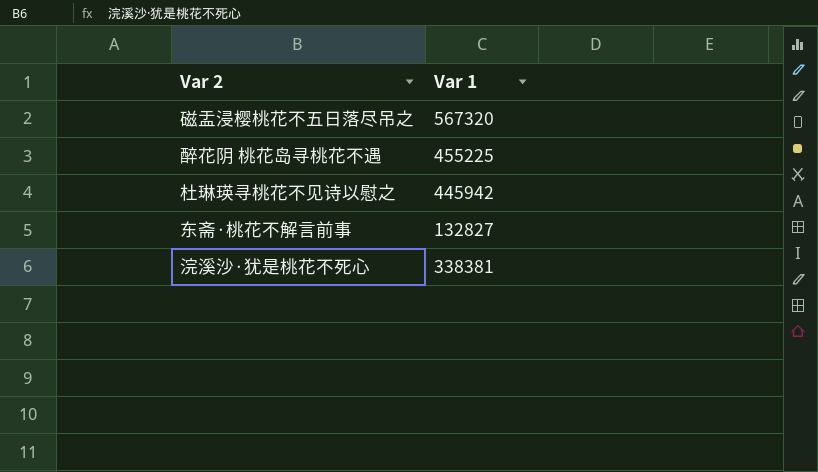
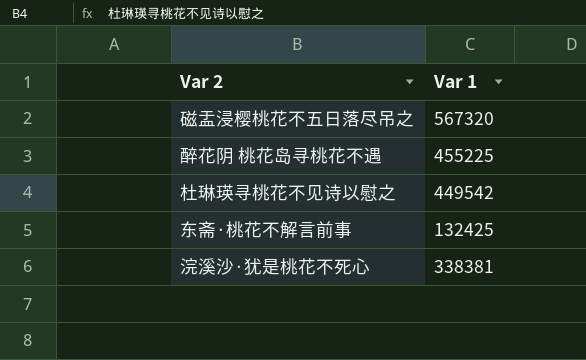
杜琳瑛寻桃花不见诗以慰之 | Var 1: 445942 -> 449542
东斋·桃花不解言前事 | Var 1: 132827 -> 132425

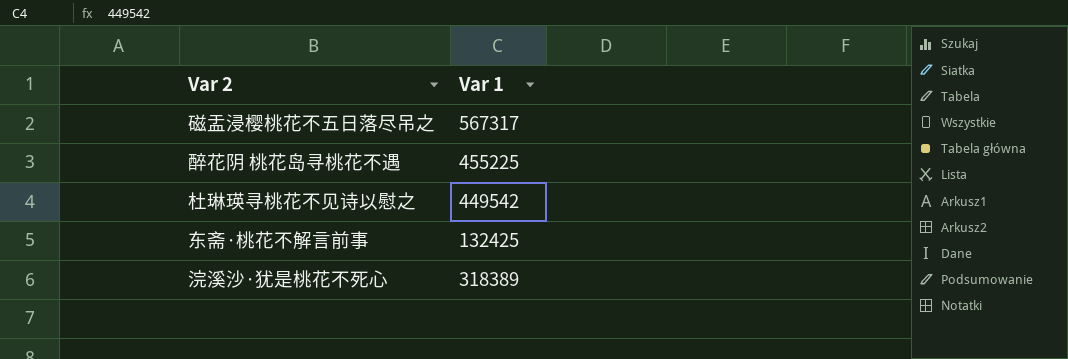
磁盂浸樱桃花不五日落尽吊之 | Var 1: 567320 -> 567317
浣溪沙·犹是桃花不死心 | Var 1: 338381 -> 318389

